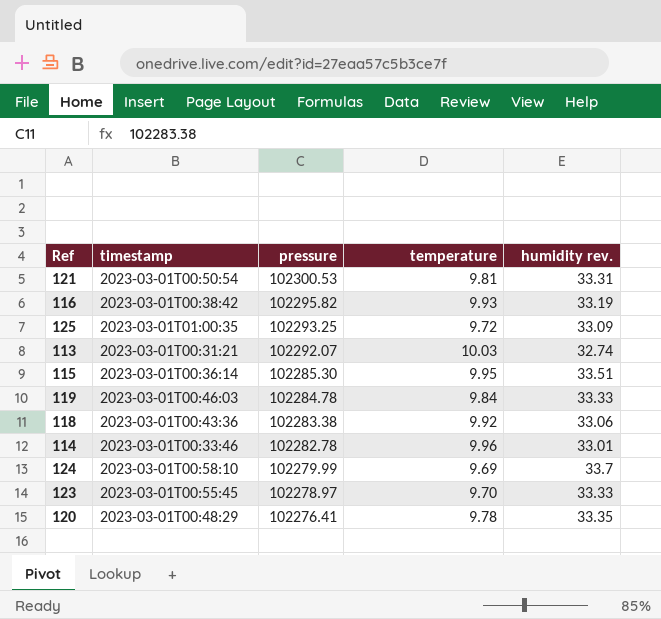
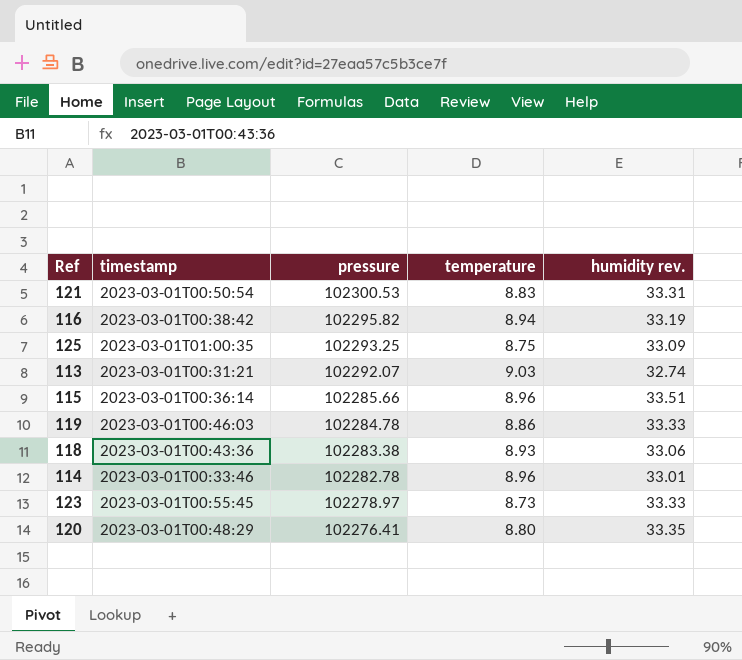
row 124: 2023-03-01T00:58:10 | 102279.99 | 9.69 | 33.7 -> none
121 | temperature: 9.81 -> 8.83
116 | temperature: 9.93 -> 8.94
125 | temperature: 9.72 -> 8.75
113 | temperature: 10.03 -> 9.03
115 | pressure: 102285.30 -> 102285.66
115 | temperature: 9.95 -> 8.96
119 | temperature: 9.84 -> 8.86
118 | temperature: 9.92 -> 8.93
114 | temperature: 9.96 -> 8.96
123 | temperature: 9.70 -> 8.73
120 | temperature: 9.78 -> 8.80

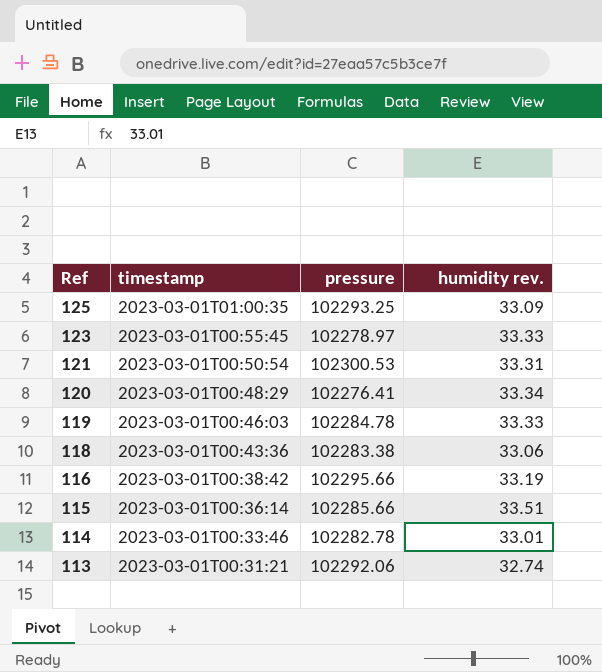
row order: pressure descending -> Ref descending
column temperature | position: 4 -> none
120 | humidity rev.: 33.35 -> 33.34
116 | pressure: 102295.82 -> 102295.66
113 | pressure: 102292.07 -> 102292.06

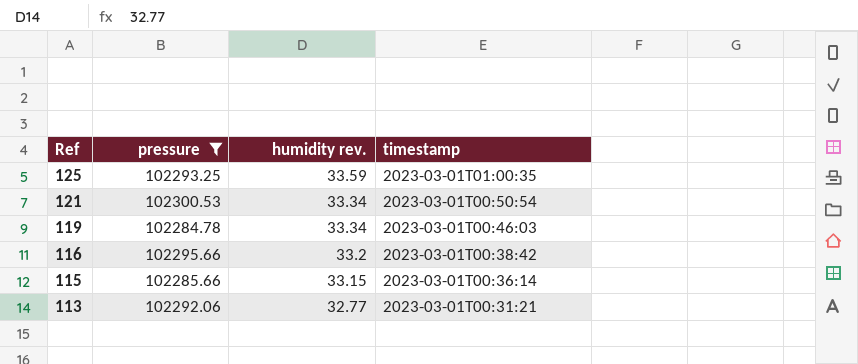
filter: none -> pressure >= 102284.78
column timestamp | position: 2 -> 4
125 | humidity rev.: 33.09 -> 33.59
121 | humidity rev.: 33.31 -> 33.34
119 | humidity rev.: 33.33 -> 33.34
116 | humidity rev.: 33.19 -> 33.2
115 | humidity rev.: 33.51 -> 33.15
113 | humidity rev.: 32.74 -> 32.77

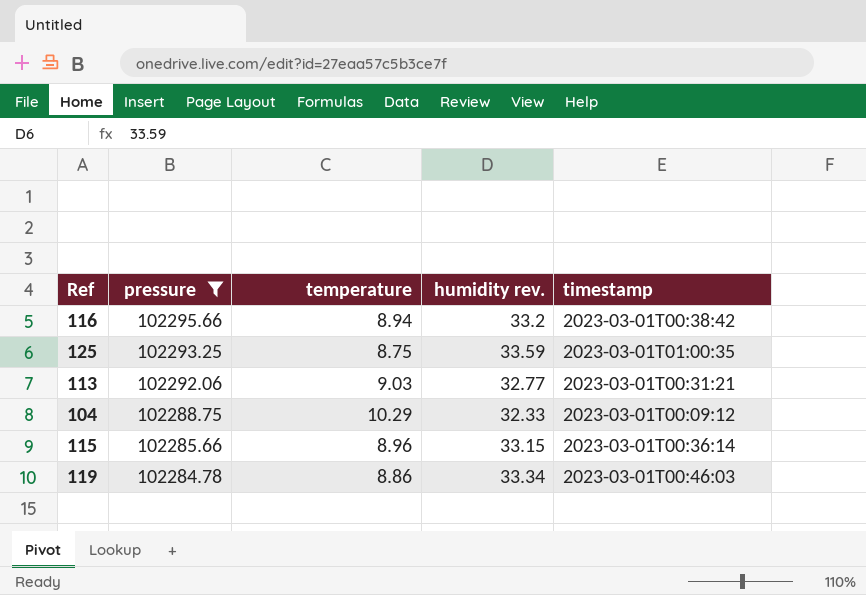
row order: Ref descending -> pressure descending
column temperature | position: none -> 3
row 121: 102300.53 | 33.34 | 2023-03-01T00:50:54 -> none
row 104: none -> 102288.75 | 10.29 | 32.33 | 2023-03-01T00:09:12

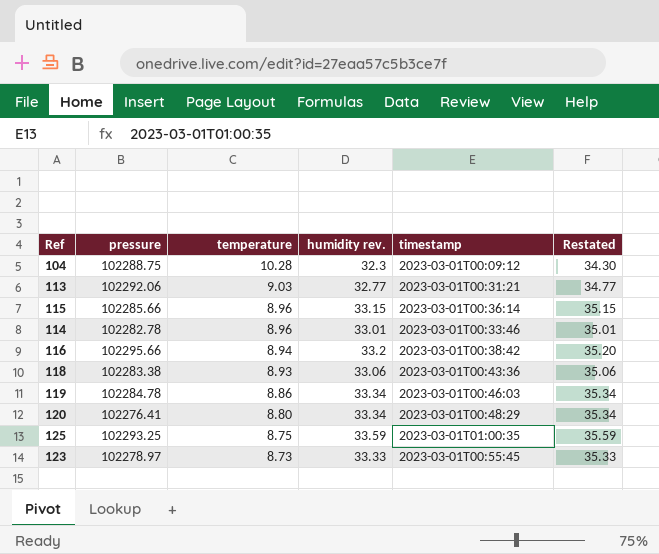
filter: pressure >= 102284.78 -> none
row order: pressure descending -> temperature descending
column Restated | formula: none -> [humidity rev.] + 2
104 | temperature: 10.29 -> 10.28
104 | humidity rev.: 32.33 -> 32.3

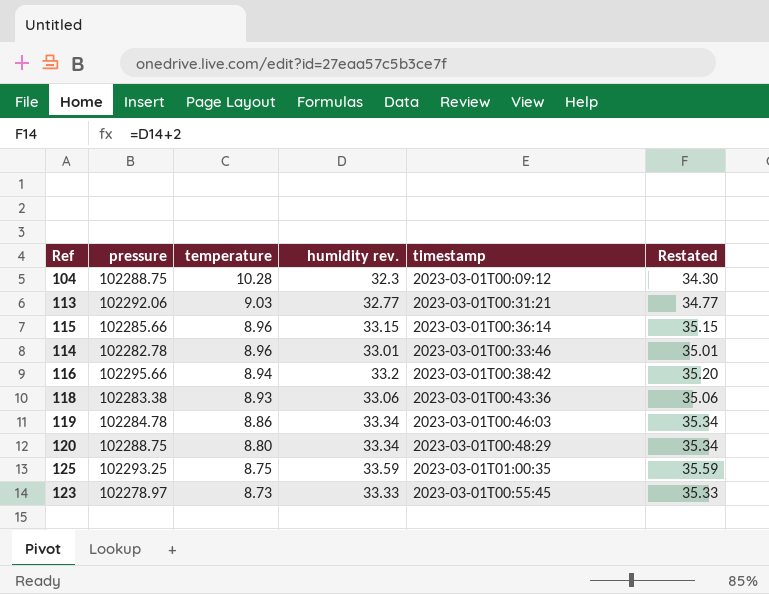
120 | pressure: 102276.41 -> 102288.75

